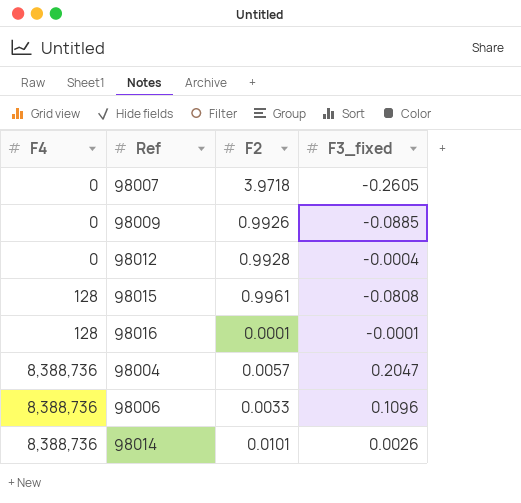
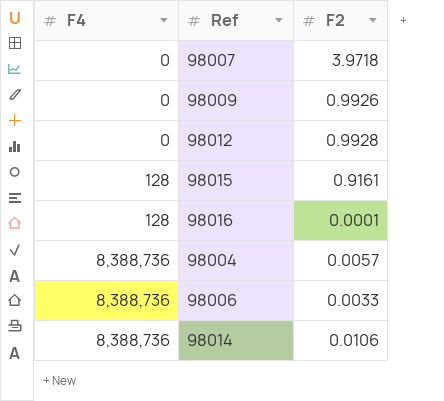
column F3_fixed | position: 4 -> none
98015 | F2: 0.9961 -> 0.9161
98014 | F2: 0.0101 -> 0.0106

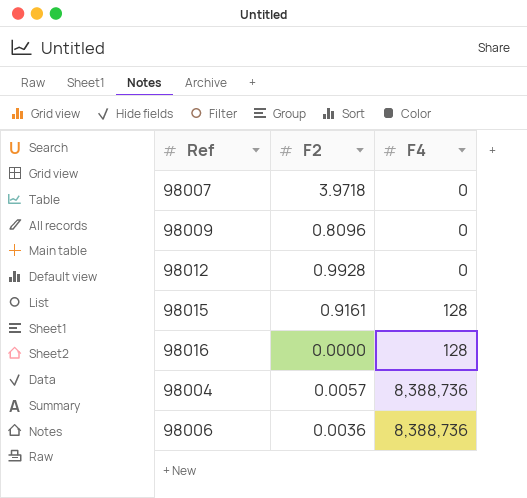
column F4 | position: 1 -> 3
row 98014: 8,388,736 | 0.0106 -> none
98009 | F2: 0.9926 -> 0.8096
98016 | F2: 0.0001 -> 0.0000
98006 | F2: 0.0033 -> 0.0036

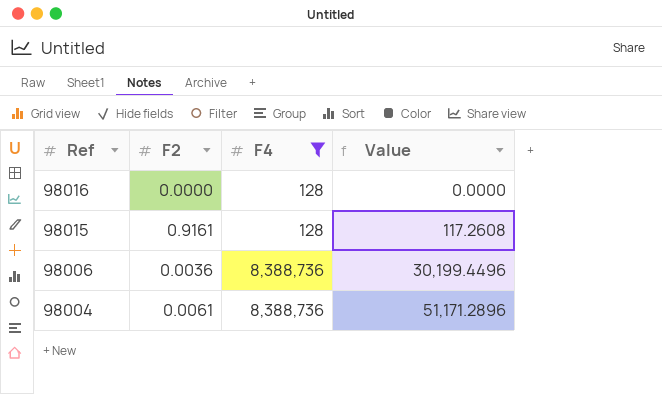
filter: none -> F4 != 0
row order: F4 ascending -> Ref descending
column Value | formula: none -> [F2] * [F4]
98004 | F2: 0.0057 -> 0.0061

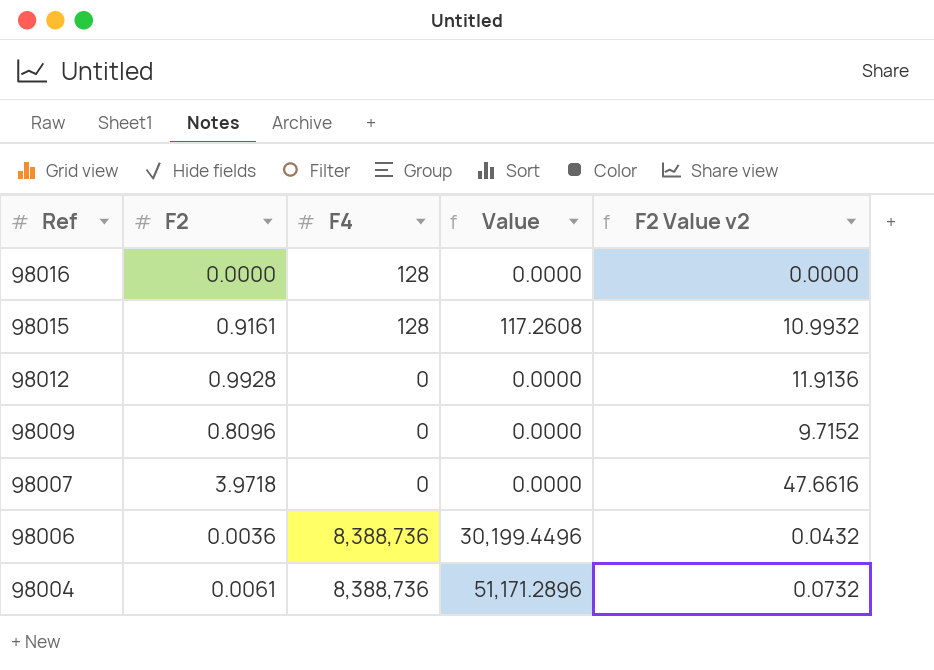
filter: F4 != 0 -> none
column F2 Value v2 | formula: none -> [F2] * 12

